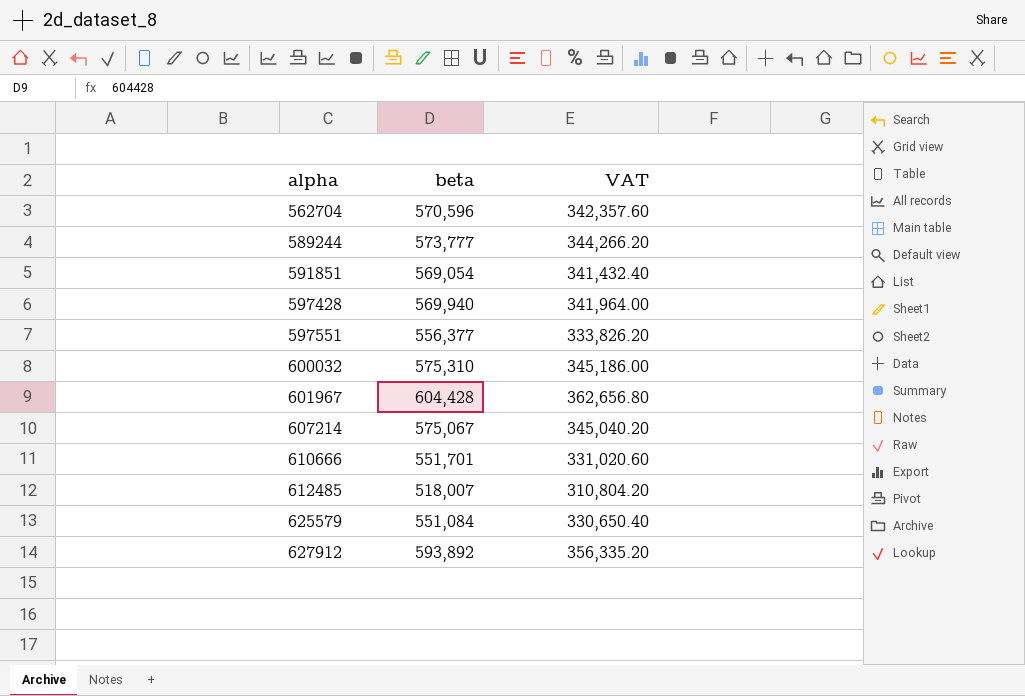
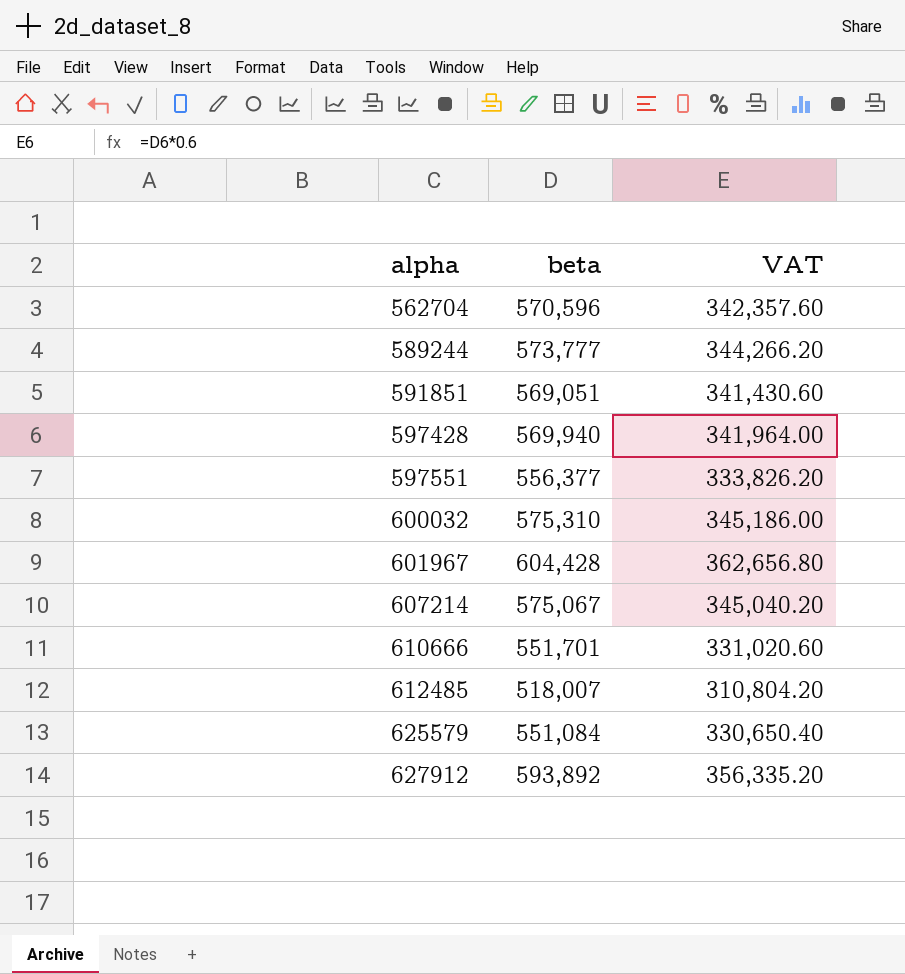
591851 | beta: 569,054 -> 569,051
591851 | VAT: 341,432.40 -> 341,430.60

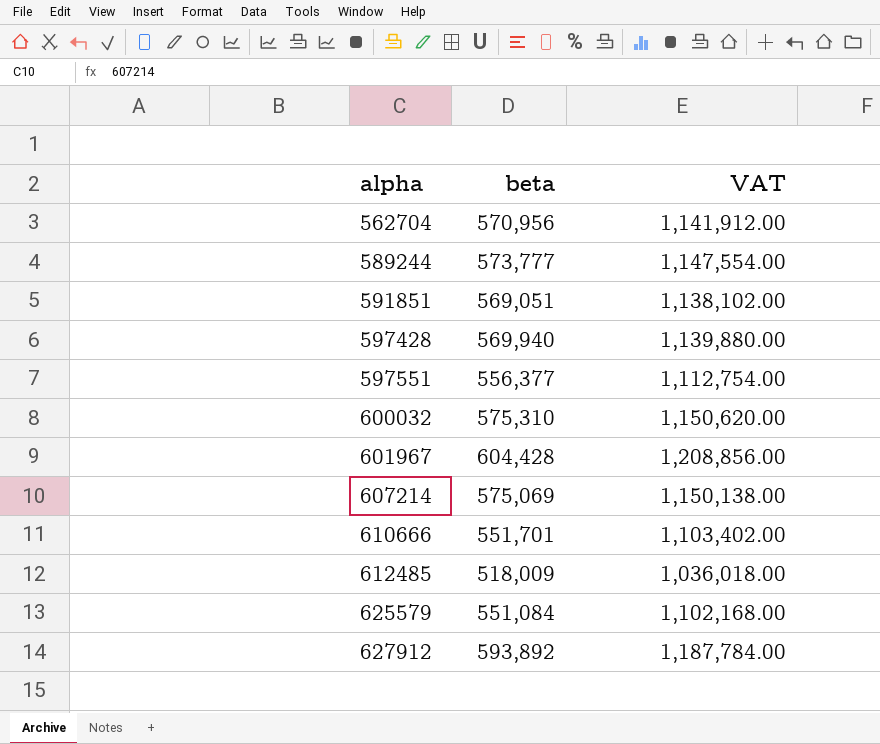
column VAT | formula: [beta] * 0.6 -> [beta] * 2
562704 | beta: 570,596 -> 570,956
607214 | beta: 575,067 -> 575,069
612485 | beta: 518,007 -> 518,009

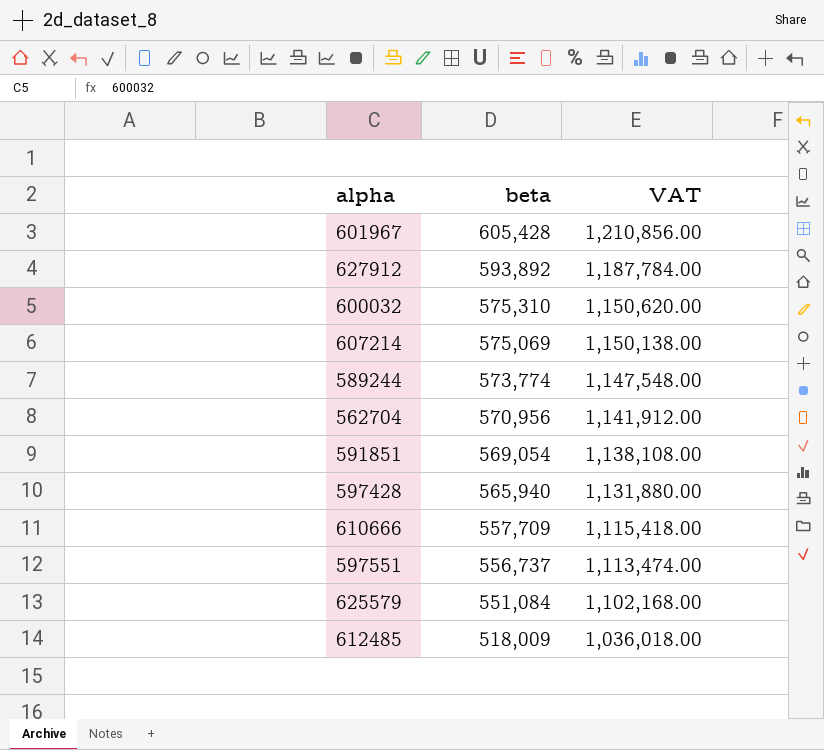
row order: alpha ascending -> beta descending
601967 | beta: 604,428 -> 605,428
601967 | VAT: 1,208,856.00 -> 1,210,856.00
589244 | beta: 573,777 -> 573,774
589244 | VAT: 1,147,554.00 -> 1,147,548.00
591851 | beta: 569,051 -> 569,054
591851 | VAT: 1,138,102.00 -> 1,138,108.00
597428 | beta: 569,940 -> 565,940
597428 | VAT: 1,139,880.00 -> 1,131,880.00
610666 | beta: 551,701 -> 557,709
610666 | VAT: 1,103,402.00 -> 1,115,418.00
597551 | beta: 556,377 -> 556,737
597551 | VAT: 1,112,754.00 -> 1,113,474.00

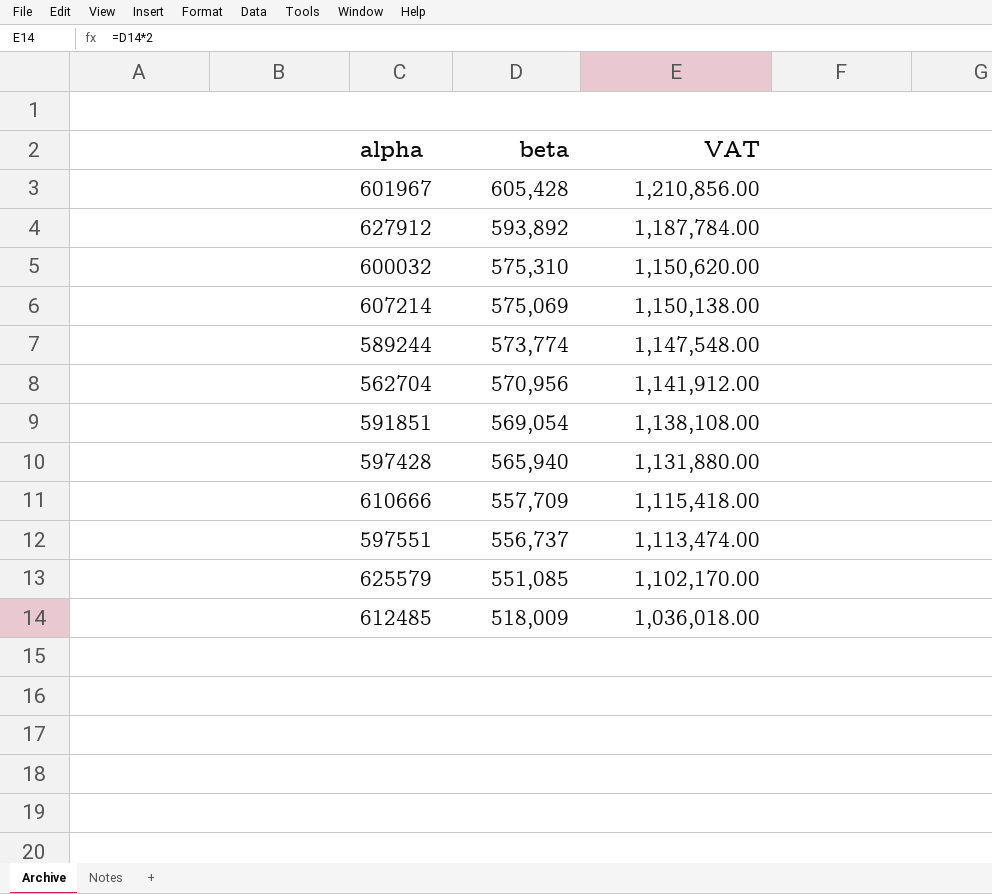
625579 | beta: 551,084 -> 551,085
625579 | VAT: 1,102,168.00 -> 1,102,170.00

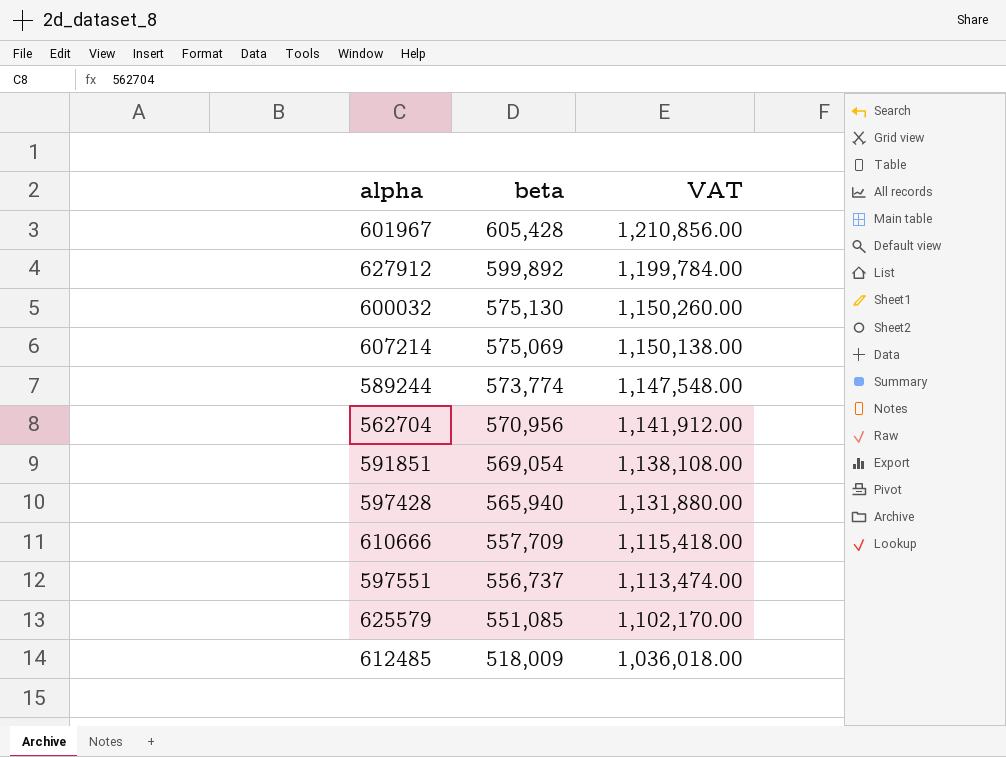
627912 | beta: 593,892 -> 599,892
627912 | VAT: 1,187,784.00 -> 1,199,784.00
600032 | beta: 575,310 -> 575,130
600032 | VAT: 1,150,620.00 -> 1,150,260.00

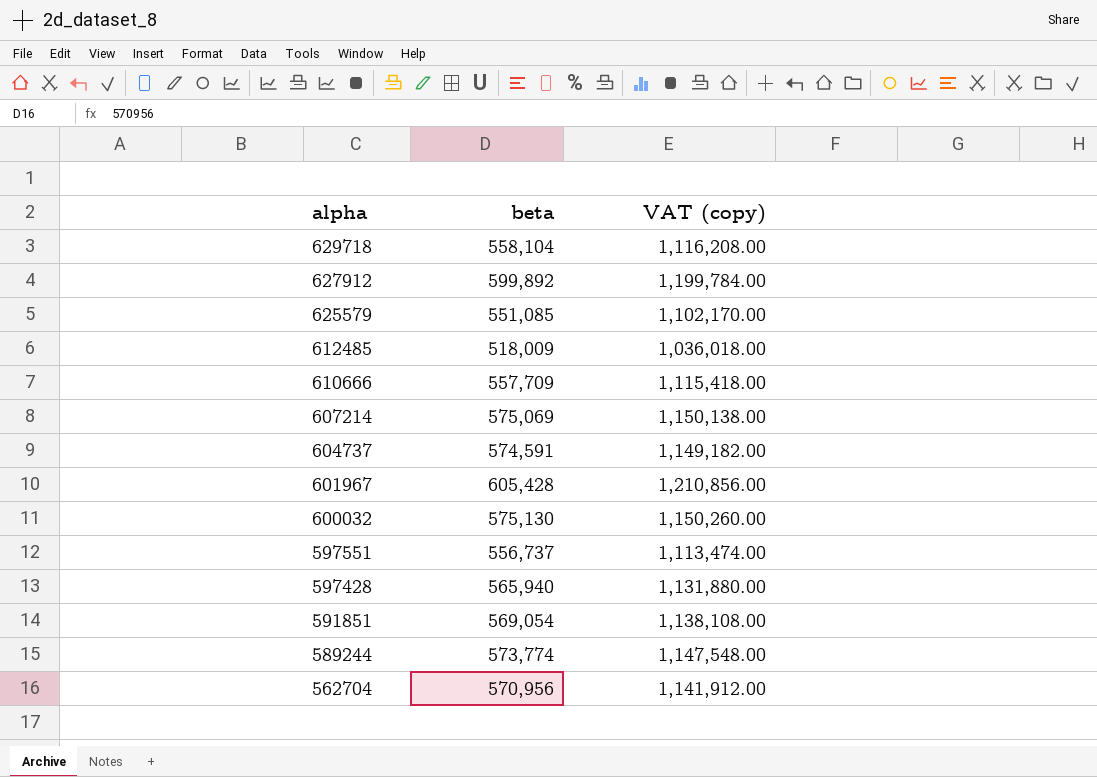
row order: beta descending -> alpha descending
column name: VAT -> VAT (copy)
row 629718: none -> 558,104 | 1,116,208.00
row 604737: none -> 574,591 | 1,149,182.00

